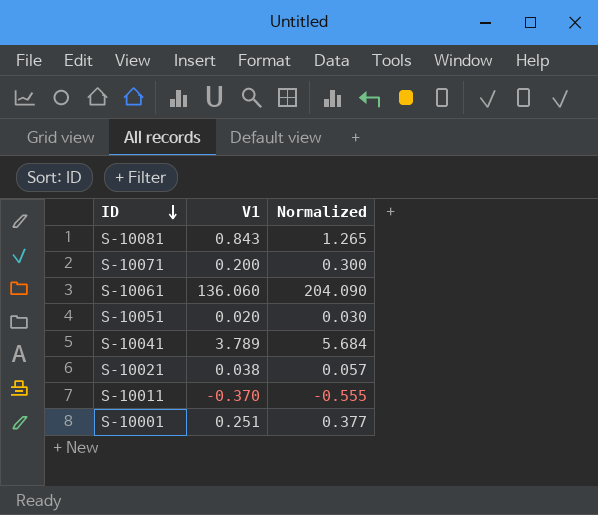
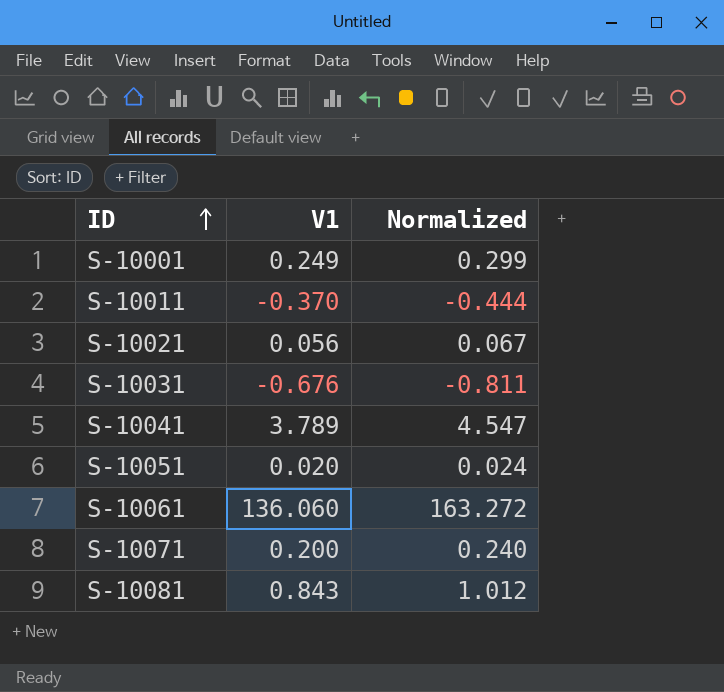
row order: ID descending -> ID ascending
column Normalized | formula: [V1] * 1.5 -> [V1] * 1.2
S-10001 | V1: 0.251 -> 0.249
S-10021 | V1: 0.038 -> 0.056
row S-10031: none -> -0.676 | -0.811

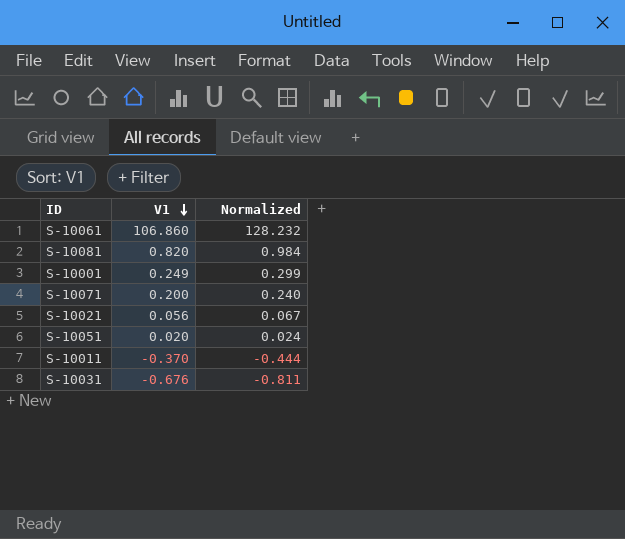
row order: ID ascending -> V1 descending
row S-10041: 3.789 | 4.547 -> none
S-10061 | V1: 136.060 -> 106.860
S-10061 | Normalized: 163.272 -> 128.232
S-10081 | V1: 0.843 -> 0.820
S-10081 | Normalized: 1.012 -> 0.984

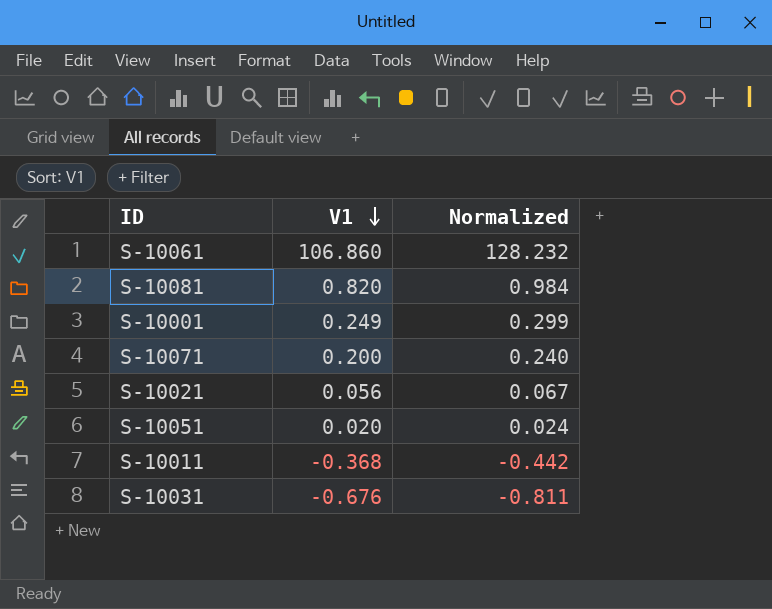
S-10011 | V1: -0.370 -> -0.368
S-10011 | Normalized: -0.444 -> -0.442

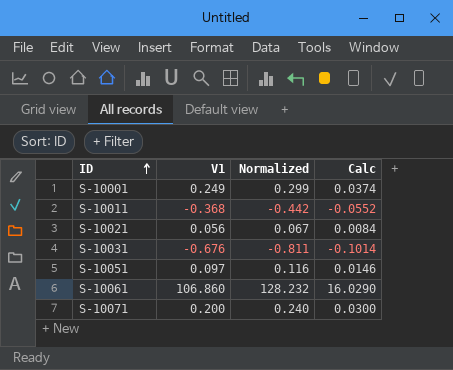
row order: V1 descending -> ID ascending
column Calc | formula: none -> [V1] * 0.15
row S-10081: 0.820 | 0.984 -> none
S-10051 | V1: 0.020 -> 0.097
S-10051 | Normalized: 0.024 -> 0.116

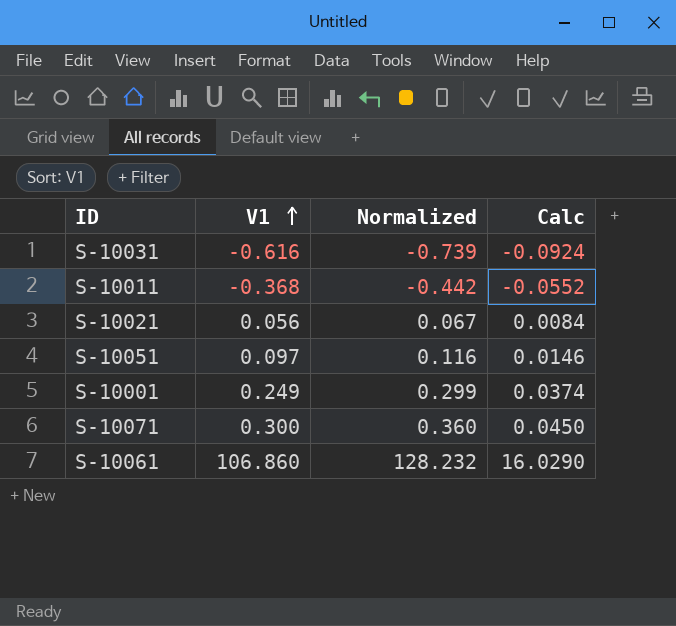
row order: ID ascending -> V1 ascending
S-10031 | V1: -0.676 -> -0.616
S-10031 | Normalized: -0.811 -> -0.739
S-10031 | Calc: -0.1014 -> -0.0924
S-10071 | V1: 0.200 -> 0.300
S-10071 | Normalized: 0.240 -> 0.360
S-10071 | Calc: 0.0300 -> 0.0450

